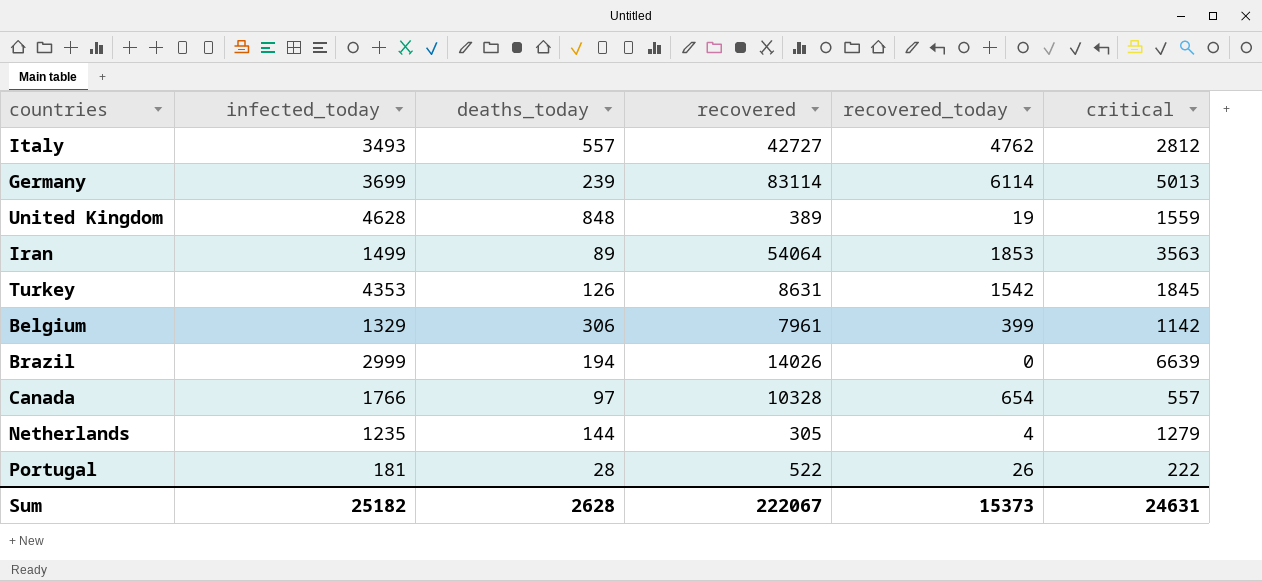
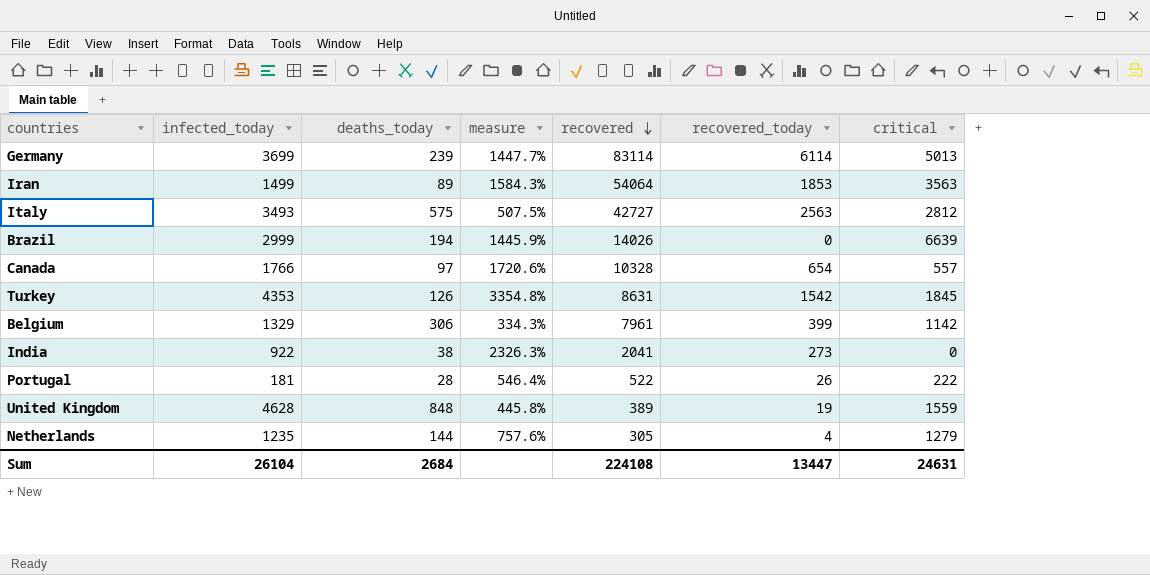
row order: none -> recovered descending
column measure | formula: none -> ([infected_today] - [deaths_today]) / [deaths_today]
Italy | deaths_today: 557 -> 575
Italy | recovered_today: 4762 -> 2563
row India: none -> 922 | 38 | 2326.3% | 2041 | 273 | 0
Sum | infected_today: 25182 -> 26104
Sum | deaths_today: 2628 -> 2684
Sum | recovered: 222067 -> 224108
Sum | recovered_today: 15373 -> 13447

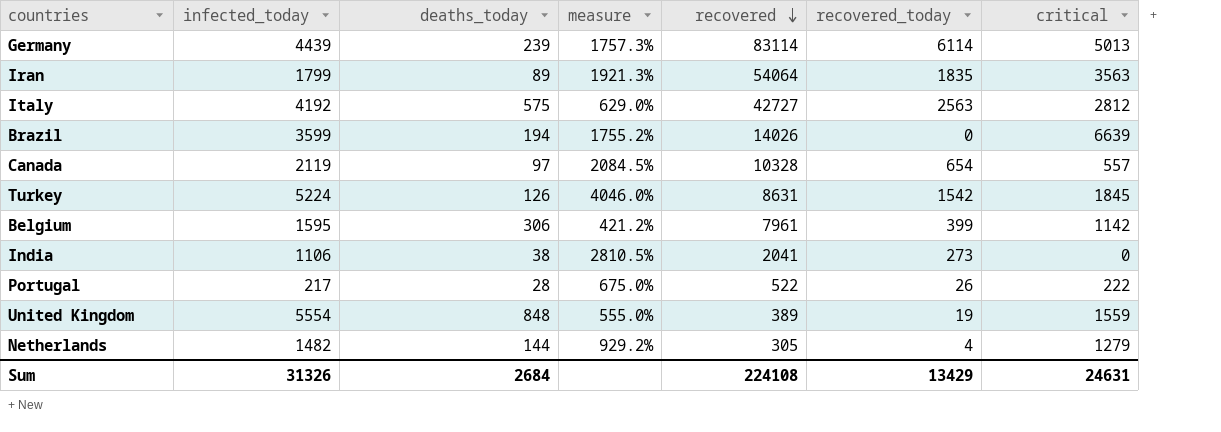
Germany | infected_today: 3699 -> 4439
Germany | measure: 1447.7% -> 1757.3%
Iran | infected_today: 1499 -> 1799
Iran | measure: 1584.3% -> 1921.3%
Iran | recovered_today: 1853 -> 1835
Italy | infected_today: 3493 -> 4192
Italy | measure: 507.5% -> 629.0%
Brazil | infected_today: 2999 -> 3599
Brazil | measure: 1445.9% -> 1755.2%
Canada | infected_today: 1766 -> 2119
Canada | measure: 1720.6% -> 2084.5%
Turkey | infected_today: 4353 -> 5224
Turkey | measure: 3354.8% -> 4046.0%
Belgium | infected_today: 1329 -> 1595
Belgium | measure: 334.3% -> 421.2%
India | infected_today: 922 -> 1106
India | measure: 2326.3% -> 2810.5%
Portugal | infected_today: 181 -> 217
Portugal | measure: 546.4% -> 675.0%
United Kingdom | infected_today: 4628 -> 5554
United Kingdom | measure: 445.8% -> 555.0%
Netherlands | infected_today: 1235 -> 1482
Netherlands | measure: 757.6% -> 929.2%
Sum | infected_today: 26104 -> 31326
Sum | recovered_today: 13447 -> 13429

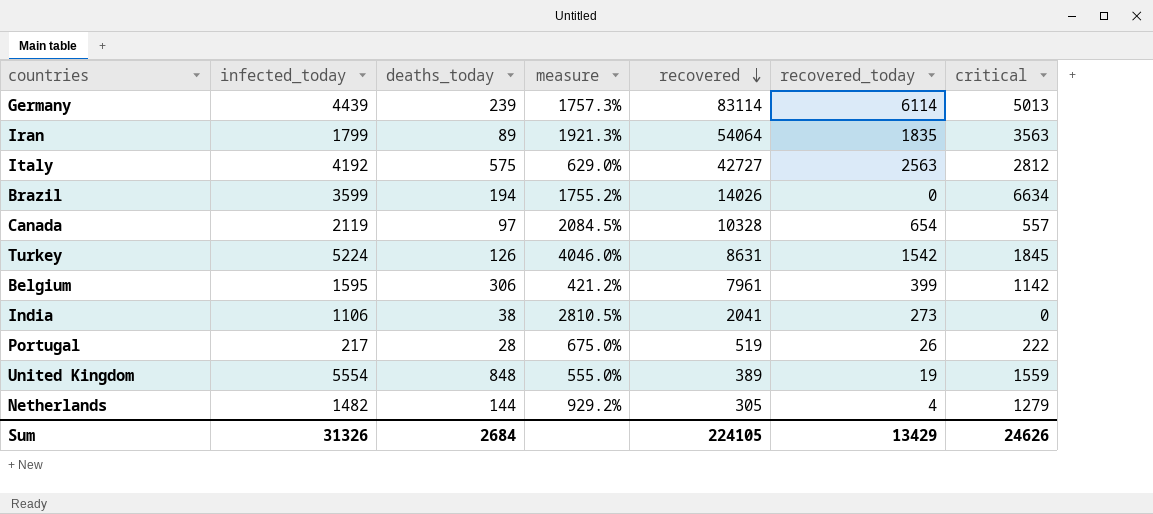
Brazil | critical: 6639 -> 6634
Portugal | recovered: 522 -> 519
Sum | recovered: 224108 -> 224105
Sum | critical: 24631 -> 24626

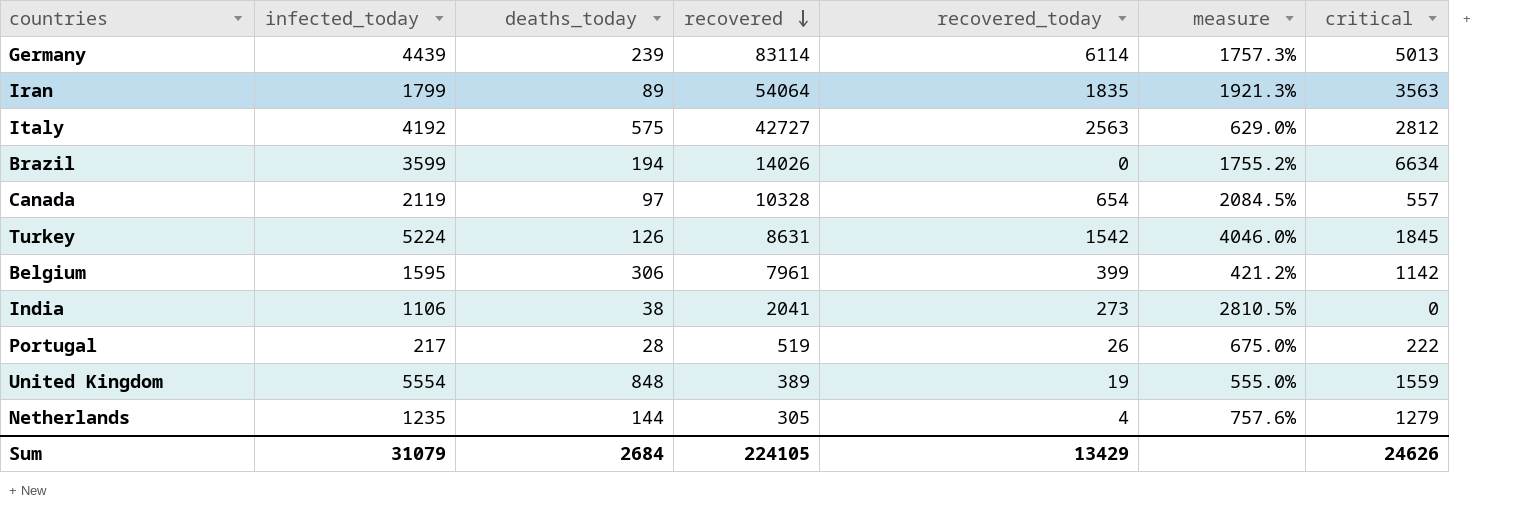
column measure | position: 4 -> 6
Netherlands | infected_today: 1482 -> 1235
Netherlands | measure: 929.2% -> 757.6%
Sum | infected_today: 31326 -> 31079

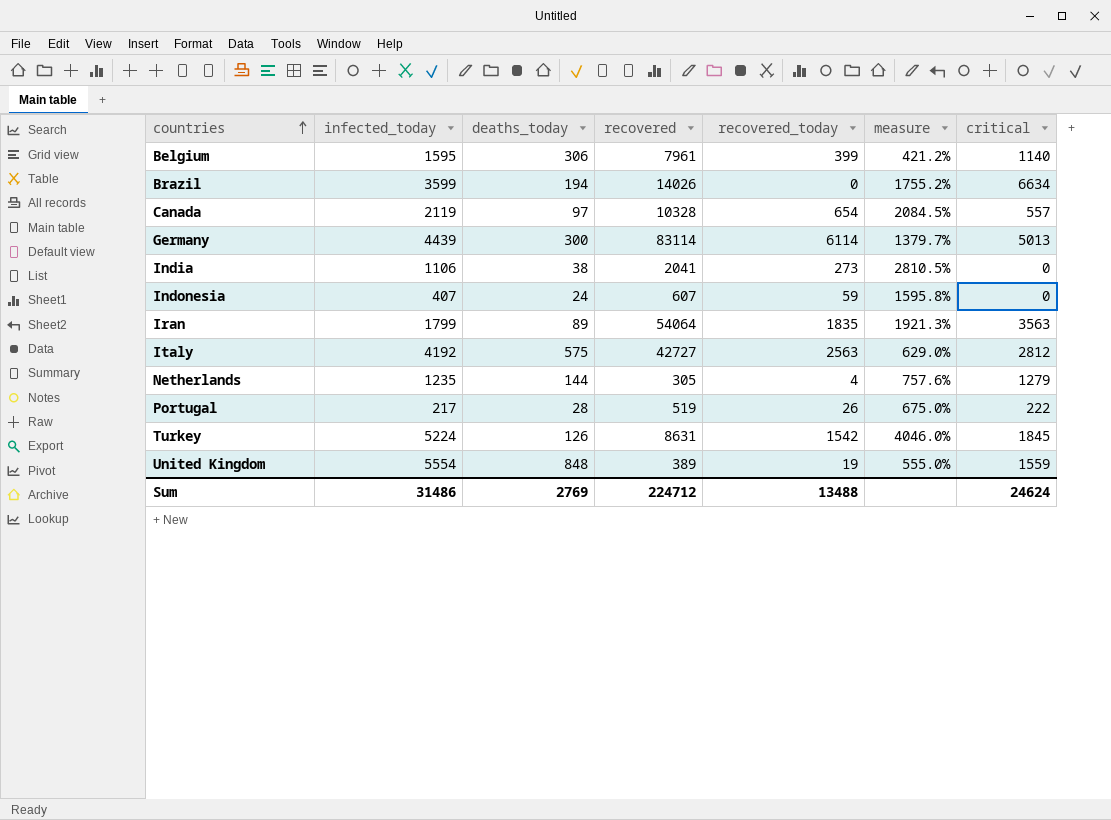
row order: recovered descending -> countries ascending
Belgium | critical: 1142 -> 1140
Germany | deaths_today: 239 -> 300
Germany | measure: 1757.3% -> 1379.7%
row Indonesia: none -> 407 | 24 | 607 | 59 | 1595.8% | 0
Sum | infected_today: 31079 -> 31486
Sum | deaths_today: 2684 -> 2769
Sum | recovered: 224105 -> 224712
Sum | recovered_today: 13429 -> 13488
Sum | critical: 24626 -> 24624

